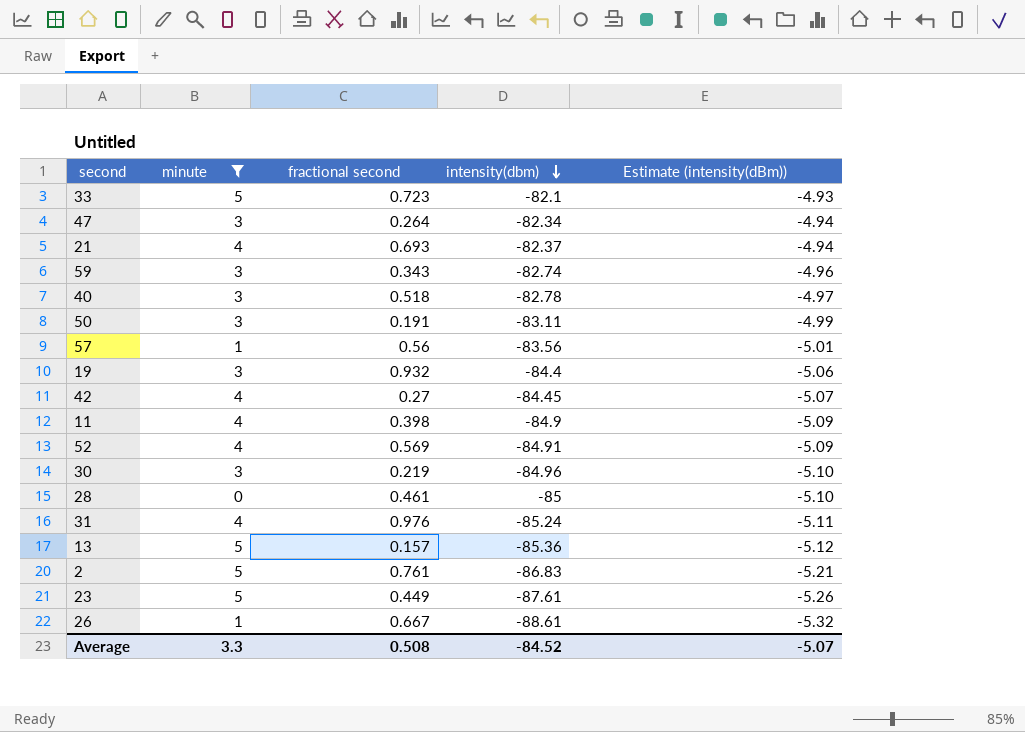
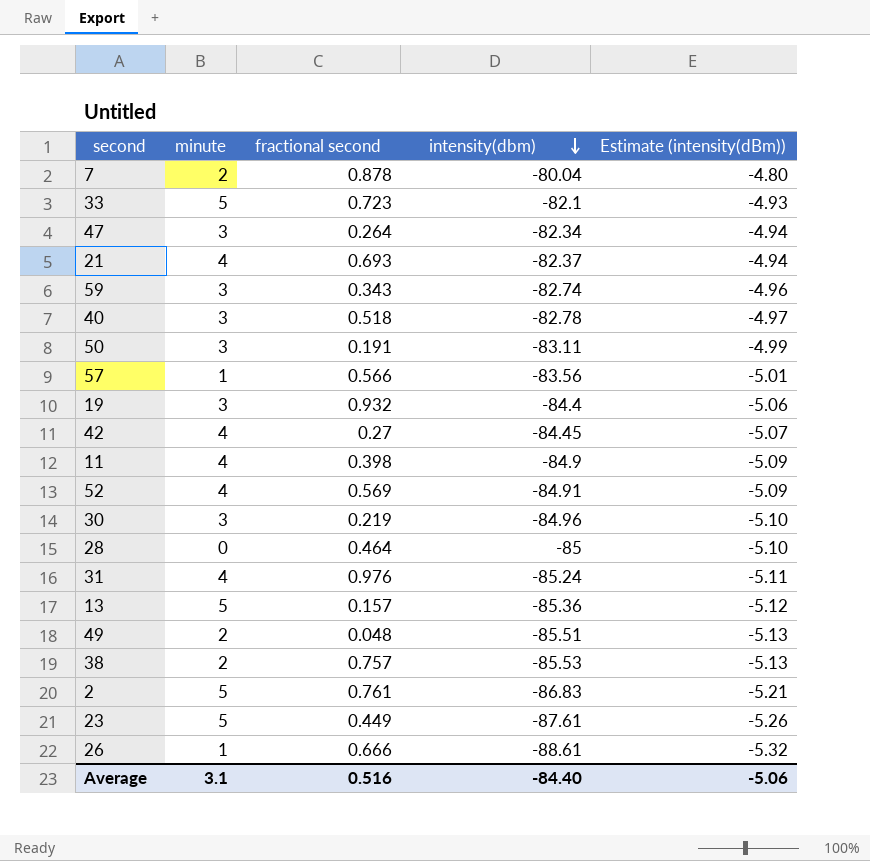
filter: minute != 2 -> none
57 | fractional second: 0.56 -> 0.566
28 | fractional second: 0.461 -> 0.464
26 | fractional second: 0.667 -> 0.666
Average | minute: 3.3 -> 3.1
Average | fractional second: 0.508 -> 0.516
Average | intensity(dbm): -84.52 -> -84.40
Average | Estimate (intensity(dBm)): -5.07 -> -5.06

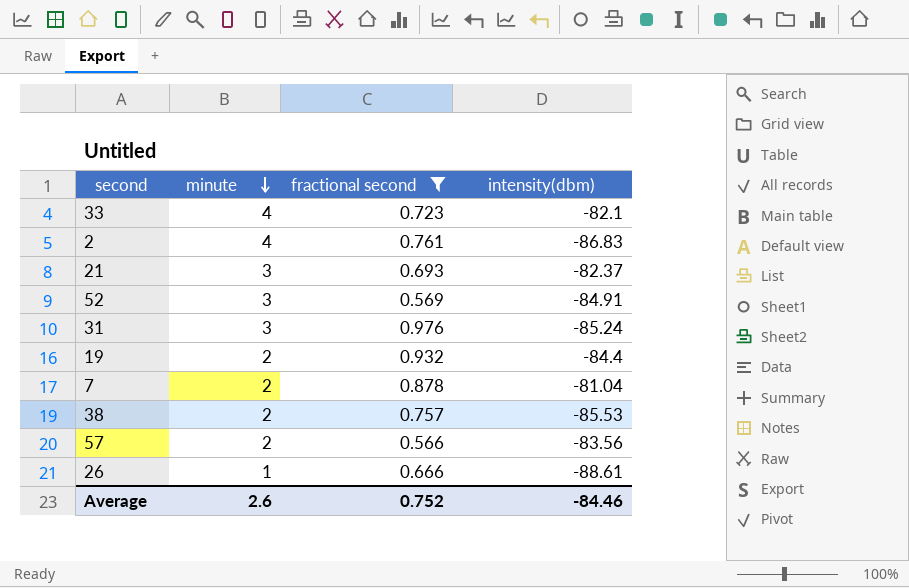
filter: none -> fractional second >= 0.566
row order: intensity(dbm) descending -> minute descending
column Estimate (intensity(dBm)) | formula: [intensity(dbm)] * 0.06 -> none
33 | minute: 5 -> 4
2 | minute: 5 -> 4
21 | minute: 4 -> 3
52 | minute: 4 -> 3
31 | minute: 4 -> 3
19 | minute: 3 -> 2
7 | intensity(dbm): -80.04 -> -81.04
57 | minute: 1 -> 2
Average | minute: 3.1 -> 2.6
Average | fractional second: 0.516 -> 0.752
Average | intensity(dbm): -84.40 -> -84.46

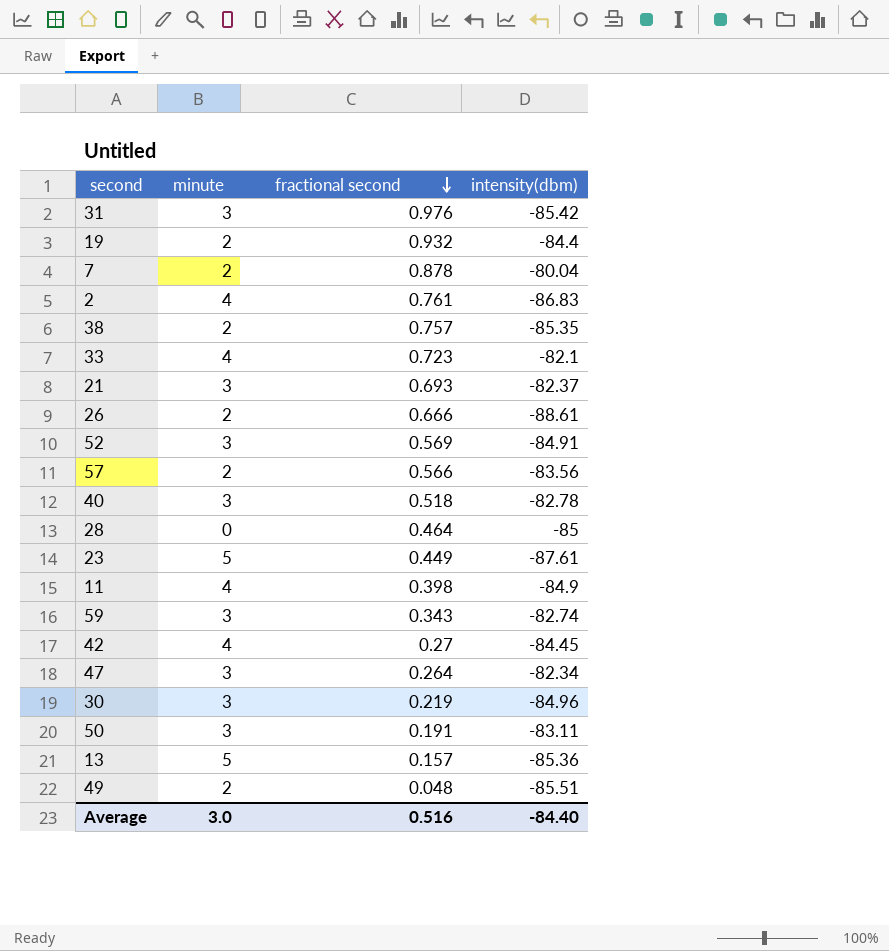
filter: fractional second >= 0.566 -> none
row order: minute descending -> fractional second descending
31 | intensity(dbm): -85.24 -> -85.42
7 | intensity(dbm): -81.04 -> -80.04
38 | intensity(dbm): -85.53 -> -85.35
26 | minute: 1 -> 2
Average | minute: 2.6 -> 3.0
Average | fractional second: 0.752 -> 0.516
Average | intensity(dbm): -84.46 -> -84.40

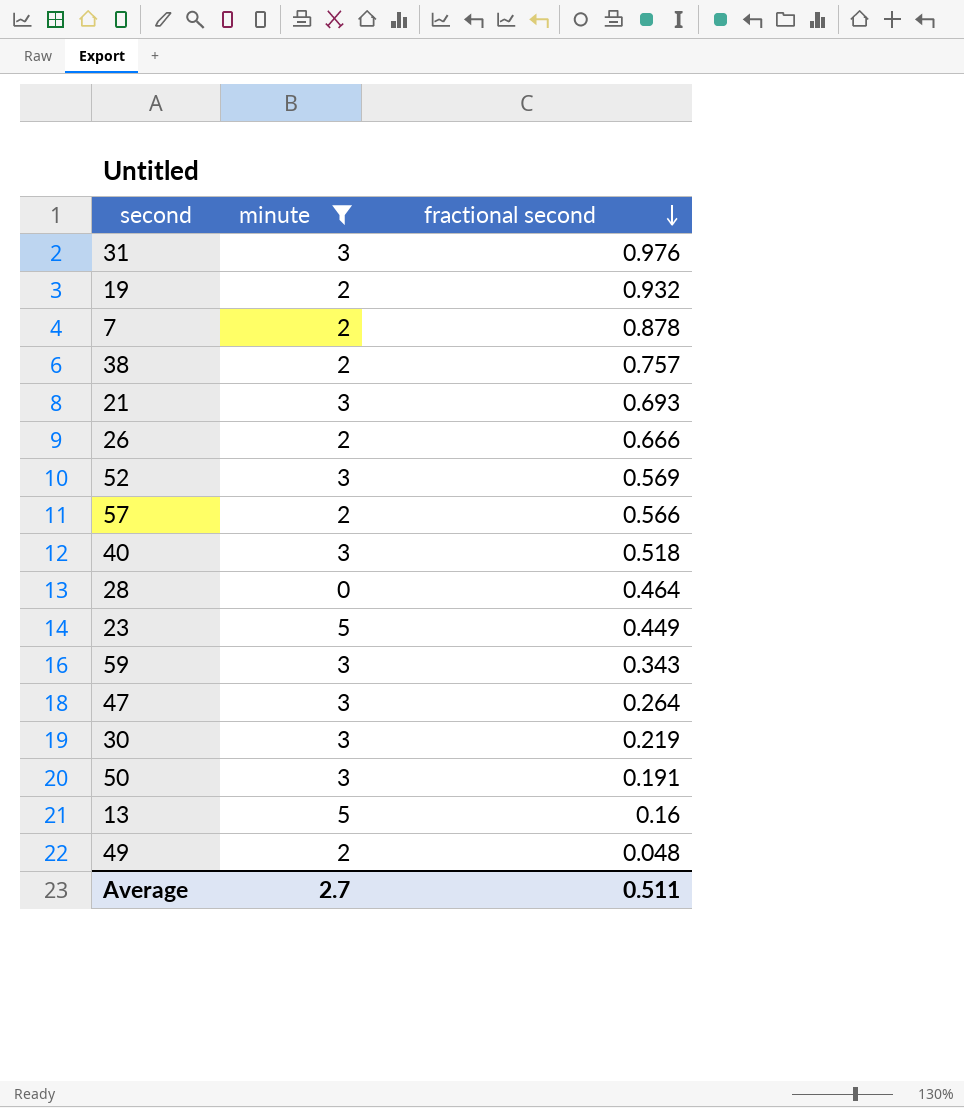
filter: none -> minute != 4
column intensity(dbm) | position: 4 -> none
13 | fractional second: 0.157 -> 0.16
Average | minute: 3.0 -> 2.7
Average | fractional second: 0.516 -> 0.511

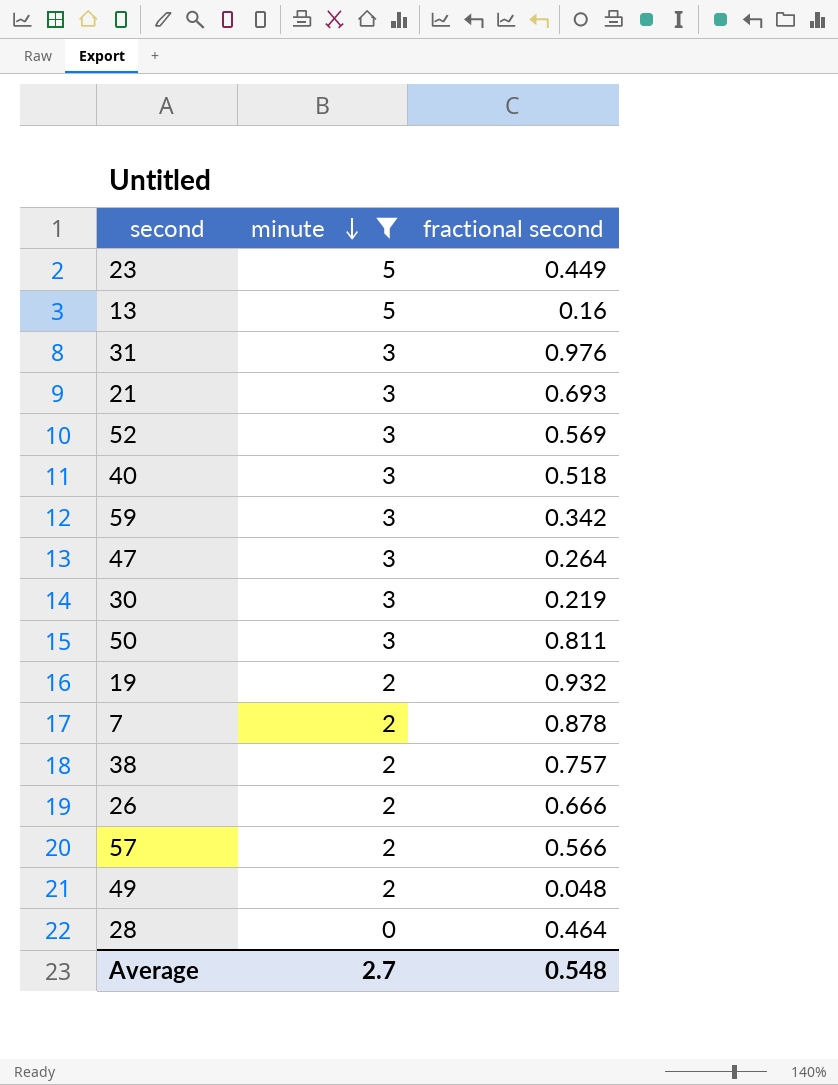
row order: fractional second descending -> minute descending
59 | fractional second: 0.343 -> 0.342
50 | fractional second: 0.191 -> 0.811
Average | fractional second: 0.511 -> 0.548

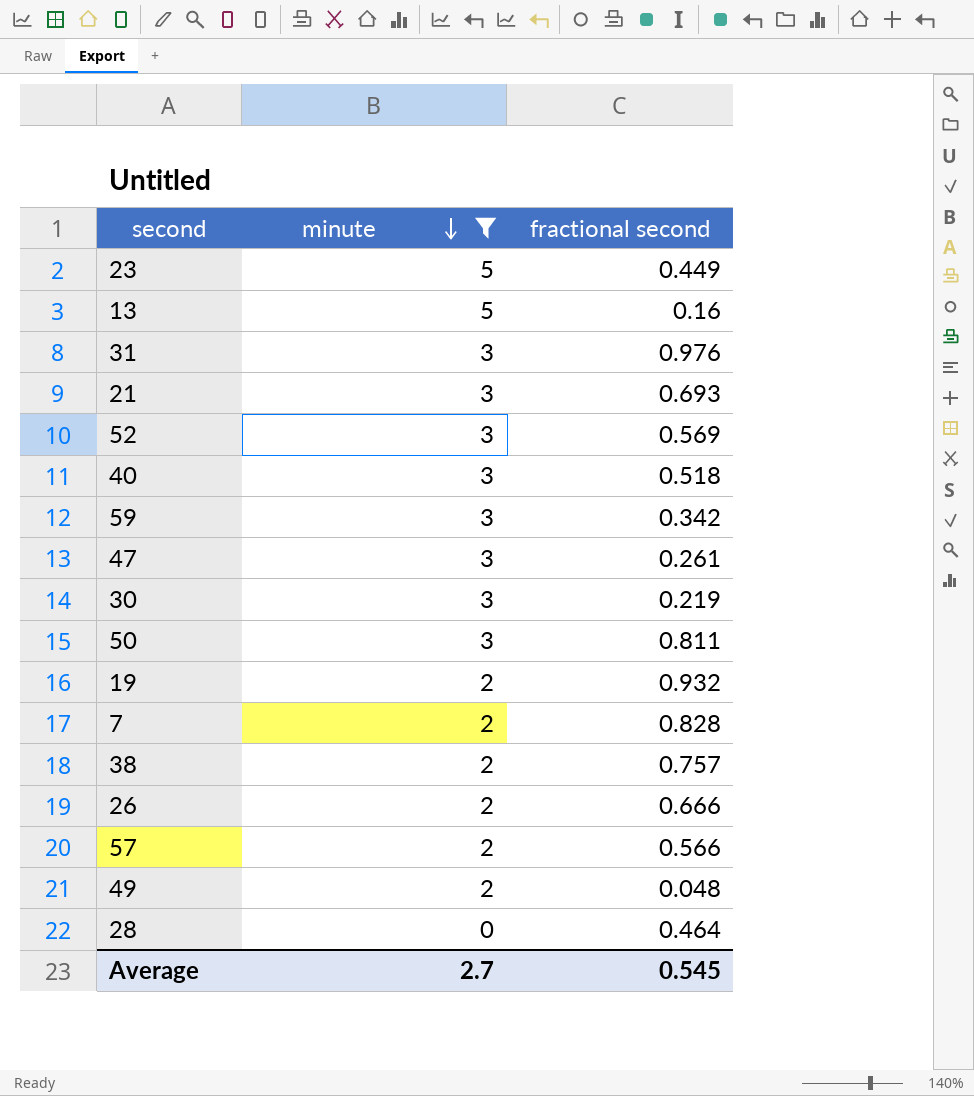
47 | fractional second: 0.264 -> 0.261
7 | fractional second: 0.878 -> 0.828
Average | fractional second: 0.548 -> 0.545

